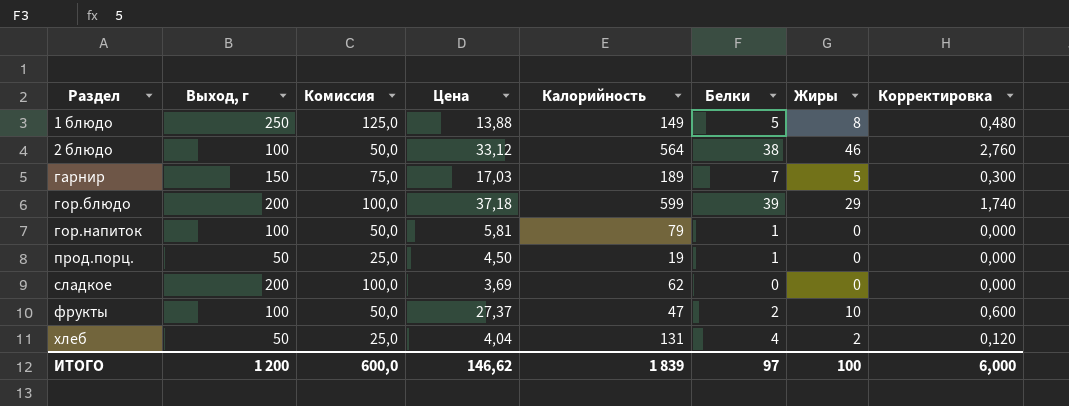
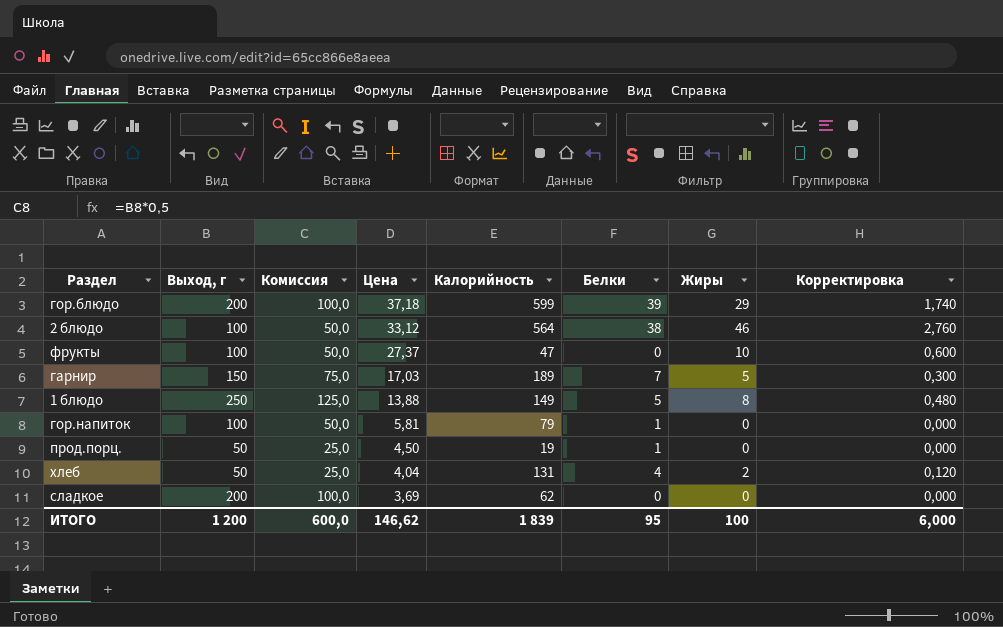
row order: Раздел ascending -> Цена descending
фрукты | Белки: 2 -> 0
ИТОГО | Белки: 97 -> 95

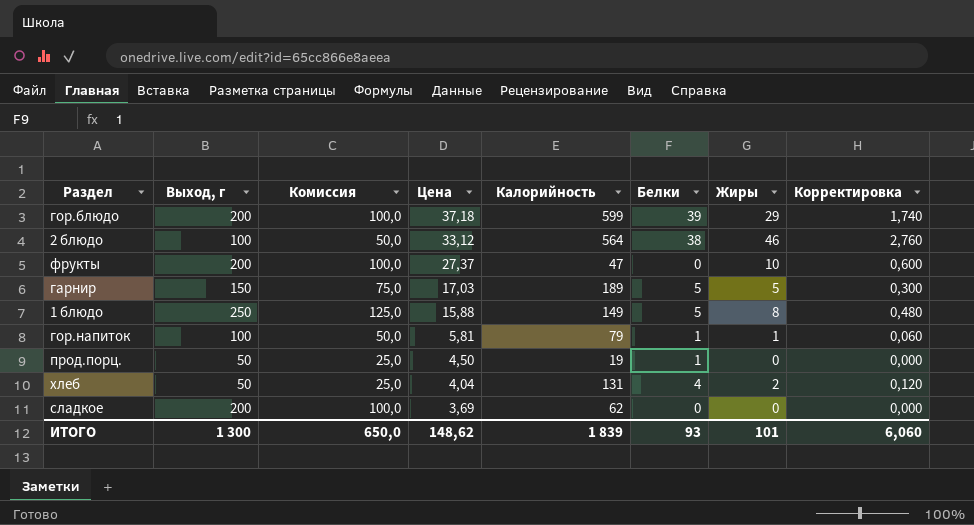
фрукты | Выход, г: 100 -> 200
фрукты | Комиссия: 50,0 -> 100,0
гарнир | Белки: 7 -> 5
1 блюдо | Цена: 13,88 -> 15,88
гор.напиток | Жиры: 0 -> 1
гор.напиток | Корректировка: 0,000 -> 0,060
ИТОГО | Выход, г: 1 200 -> 1 300
ИТОГО | Комиссия: 600,0 -> 650,0
ИТОГО | Цена: 146,62 -> 148,62
ИТОГО | Белки: 95 -> 93
ИТОГО | Жиры: 100 -> 101
ИТОГО | Корректировка: 6,000 -> 6,060

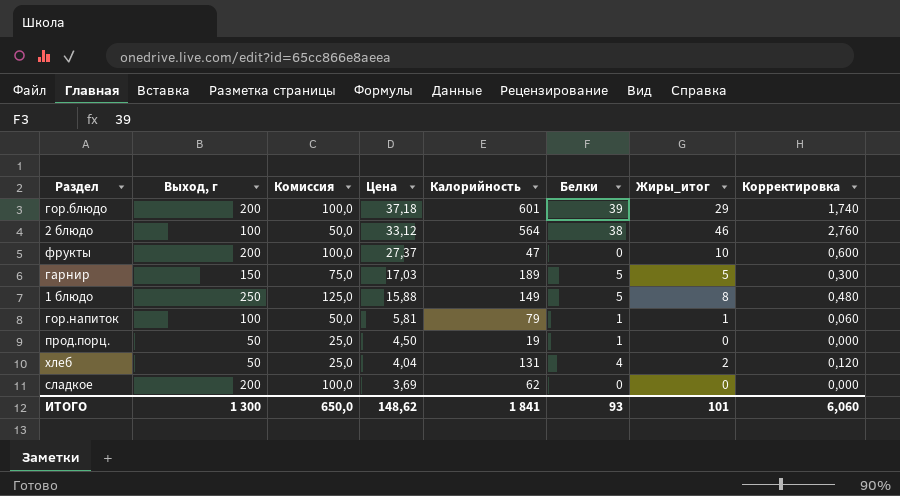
column name: Жиры -> Жиры_итог
гор.блюдо | Калорийность: 599 -> 601
ИТОГО | Калорийность: 1 839 -> 1 841

